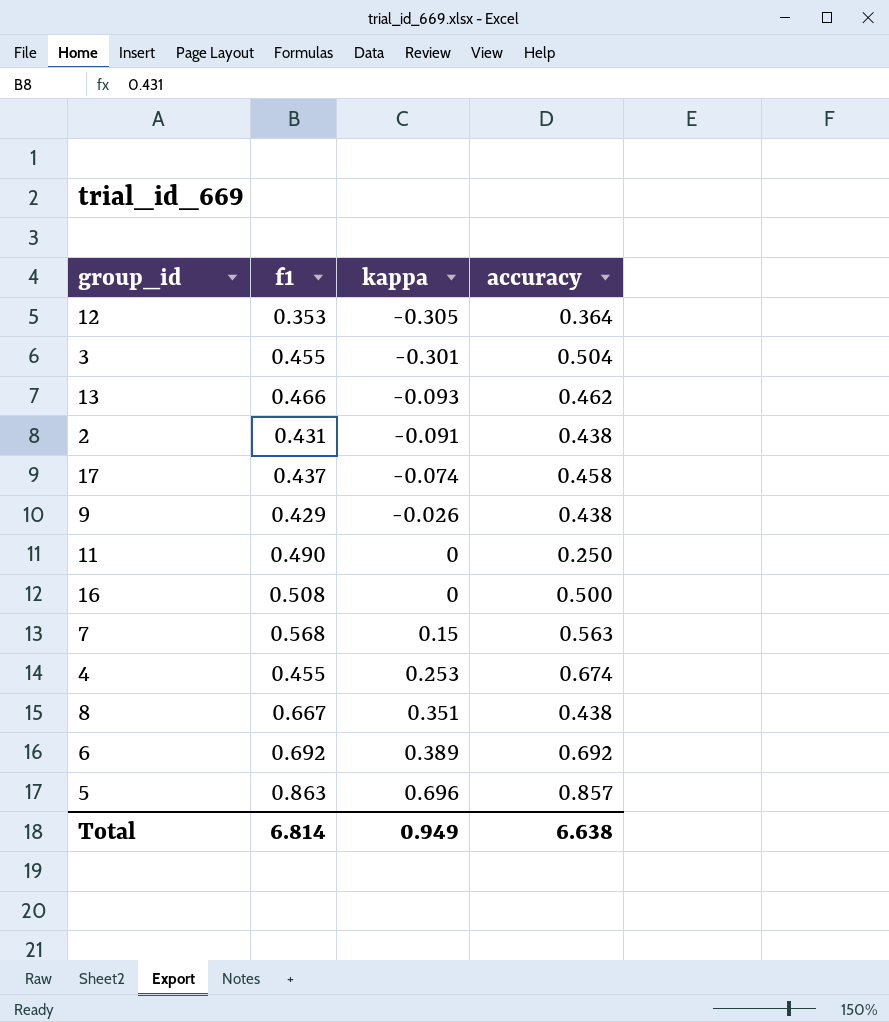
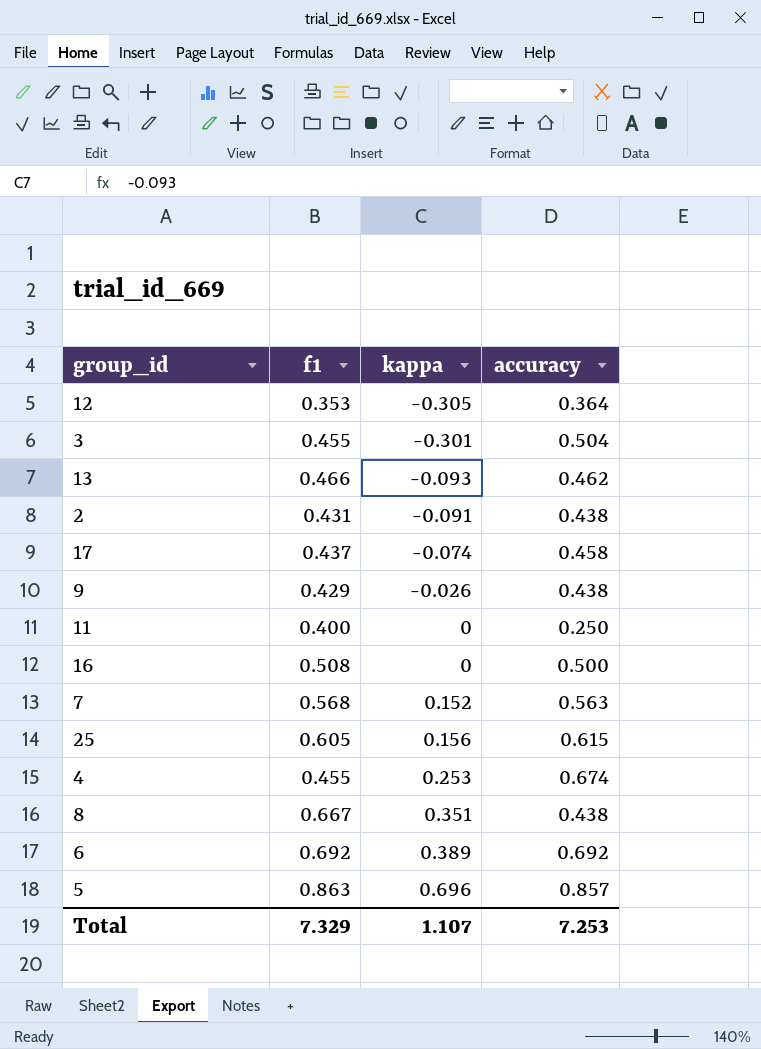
11 | f1: 0.490 -> 0.400
7 | kappa: 0.15 -> 0.152
row 25: none -> 0.605 | 0.156 | 0.615
Total | f1: 6.814 -> 7.329
Total | kappa: 0.949 -> 1.107
Total | accuracy: 6.638 -> 7.253

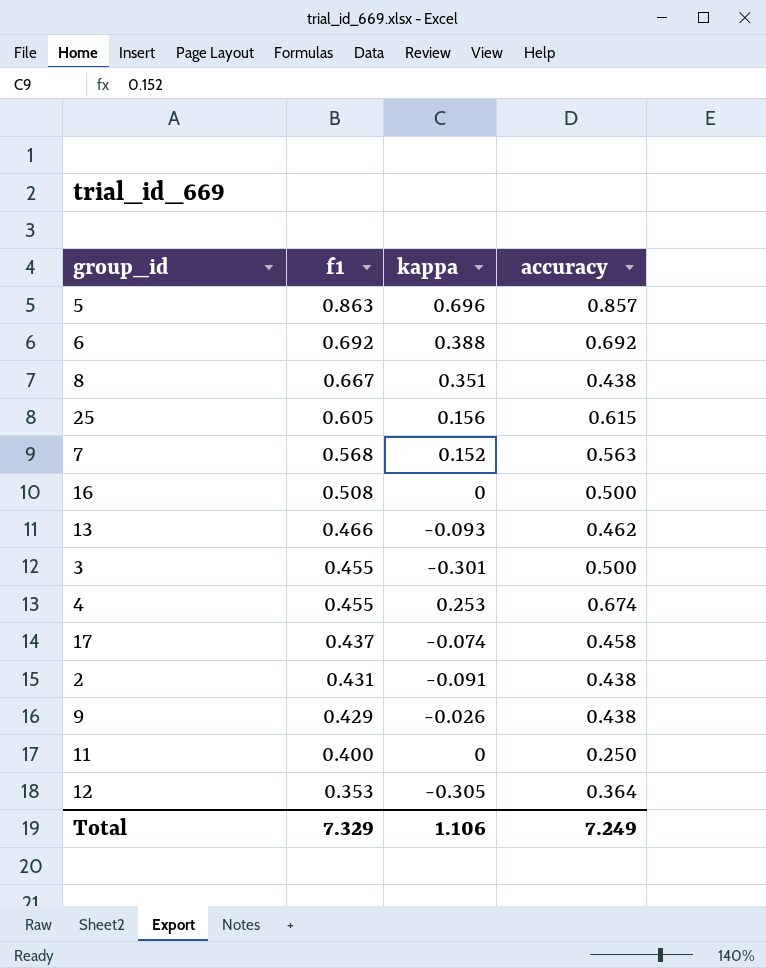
row order: kappa ascending -> f1 descending
6 | kappa: 0.389 -> 0.388
3 | accuracy: 0.504 -> 0.500
Total | kappa: 1.107 -> 1.106
Total | accuracy: 7.253 -> 7.249

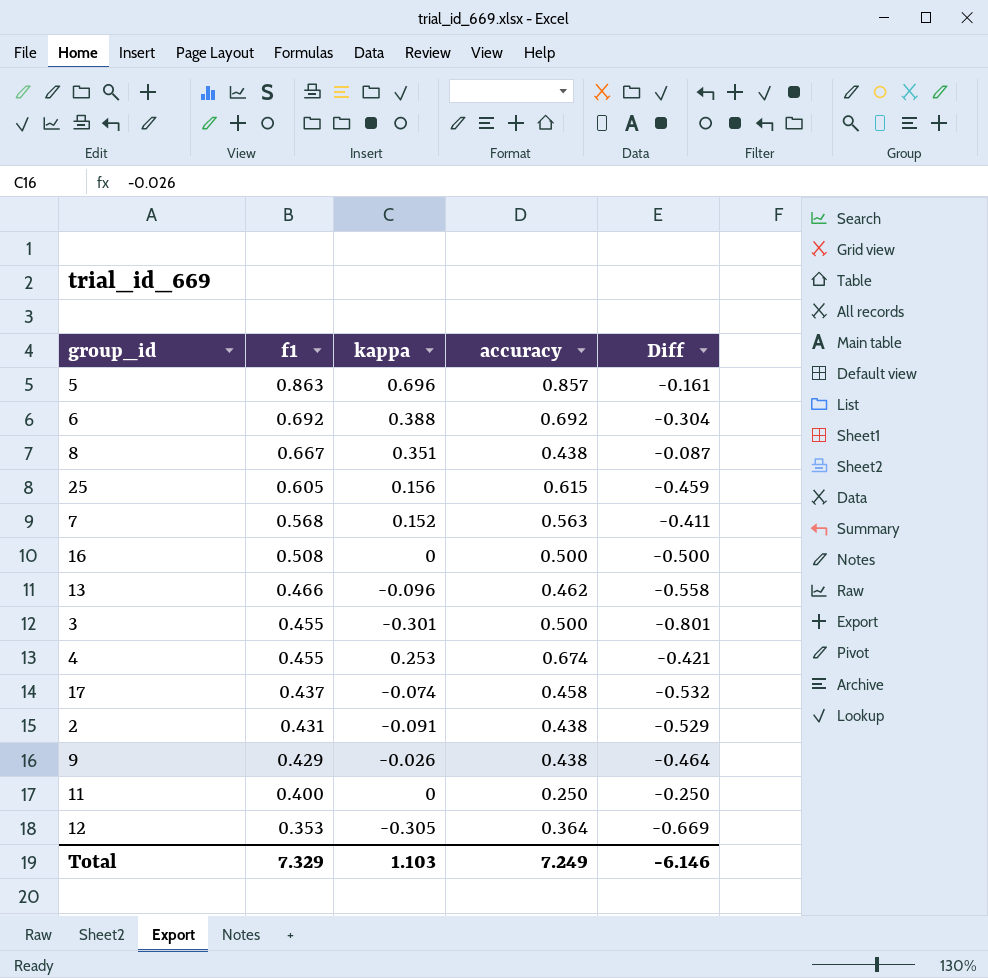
column Diff | formula: none -> [kappa] - [accuracy]
13 | kappa: -0.093 -> -0.096
Total | kappa: 1.106 -> 1.103

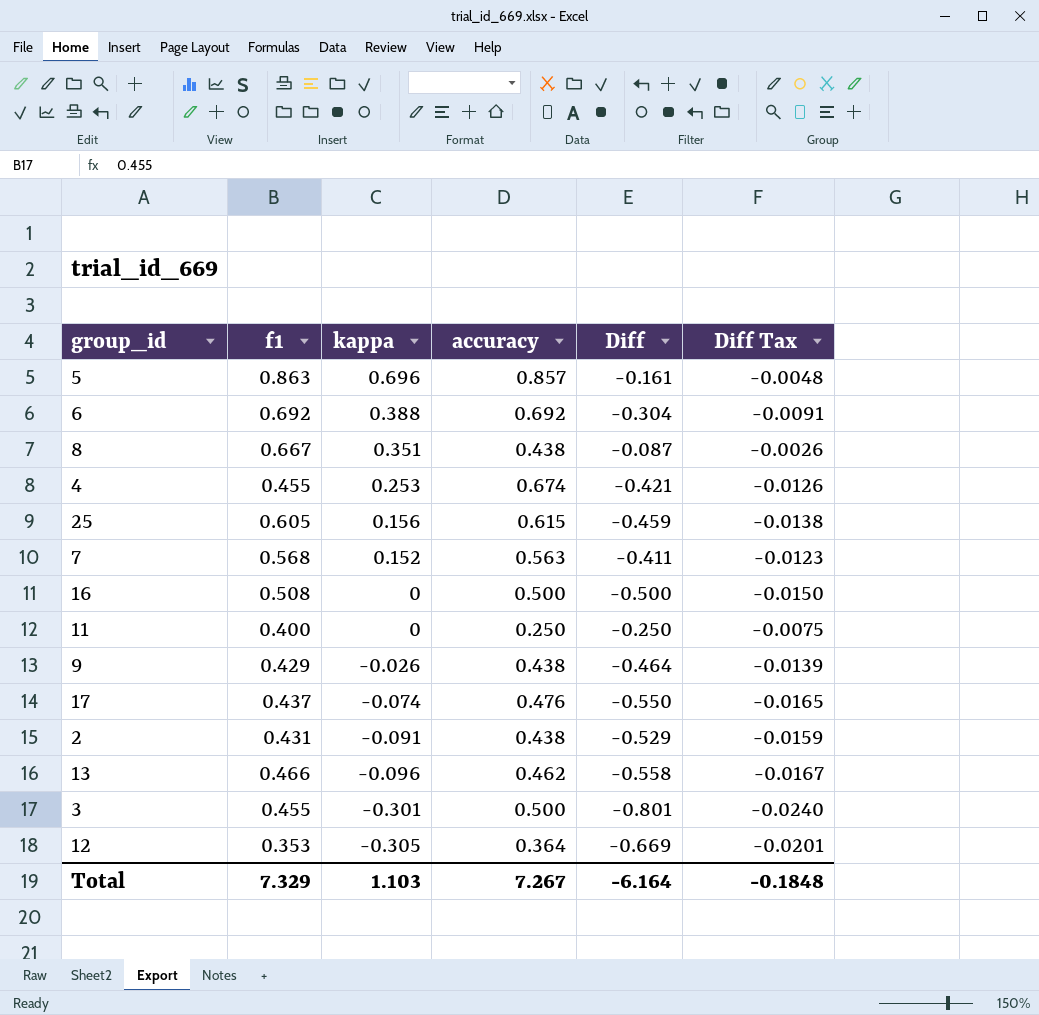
row order: f1 descending -> kappa descending
column Diff Tax | formula: none -> [Diff] * 0.03
17 | accuracy: 0.458 -> 0.476
17 | Diff: -0.532 -> -0.550
Total | accuracy: 7.249 -> 7.267
Total | Diff: -6.146 -> -6.164

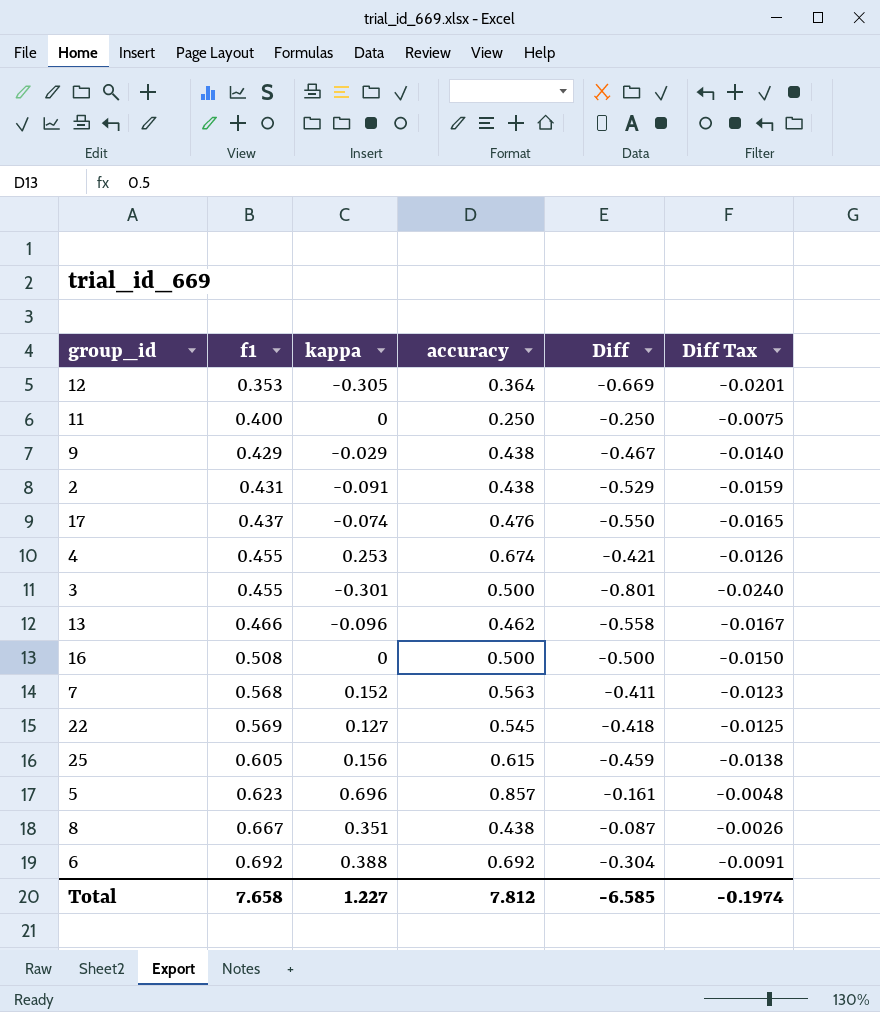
row order: kappa descending -> f1 ascending
9 | kappa: -0.026 -> -0.029
9 | Diff: -0.464 -> -0.467
9 | Diff Tax: -0.0139 -> -0.0140
row 22: none -> 0.569 | 0.127 | 0.545 | -0.418 | -0.0125
5 | f1: 0.863 -> 0.623
Total | f1: 7.329 -> 7.658
Total | kappa: 1.103 -> 1.227
Total | accuracy: 7.267 -> 7.812
Total | Diff: -6.164 -> -6.585
Total | Diff Tax: -0.1848 -> -0.1974

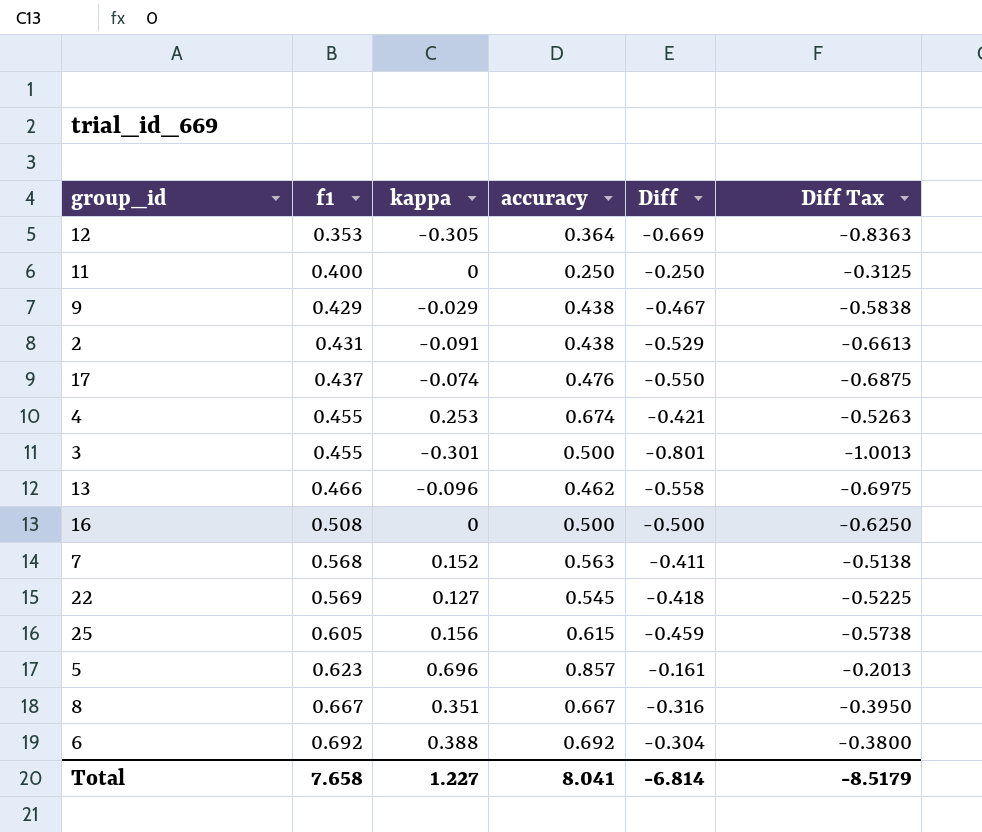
column Diff Tax | formula: [Diff] * 0.03 -> [Diff] * 1.25
8 | accuracy: 0.438 -> 0.667
8 | Diff: -0.087 -> -0.316
Total | accuracy: 7.812 -> 8.041
Total | Diff: -6.585 -> -6.814
Total | Diff Tax: -0.1974 -> -8.5179

